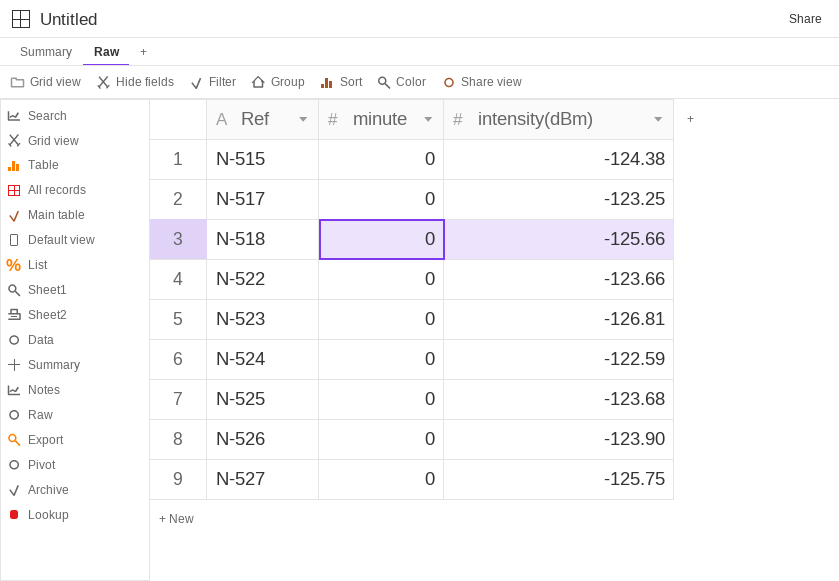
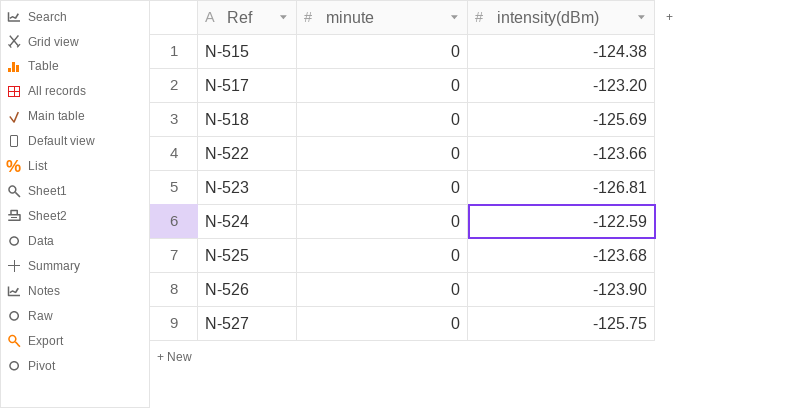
N-517 | intensity(dBm): -123.25 -> -123.20
N-518 | intensity(dBm): -125.66 -> -125.69

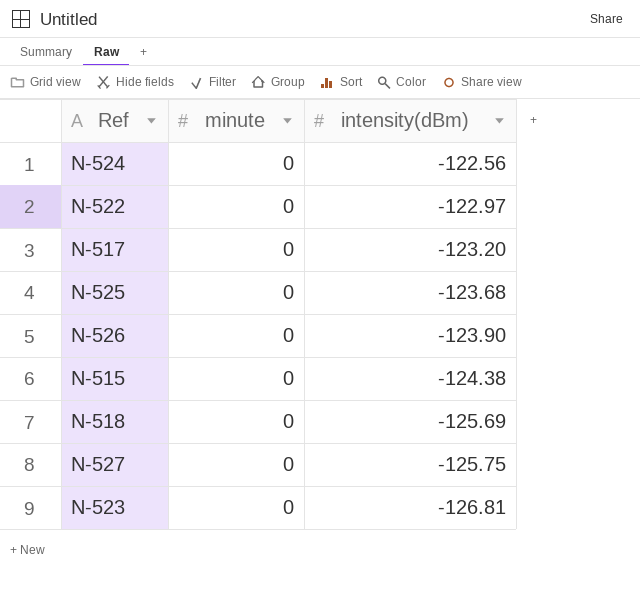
row order: Ref ascending -> intensity(dBm) descending
N-524 | intensity(dBm): -122.59 -> -122.56
N-522 | intensity(dBm): -123.66 -> -122.97

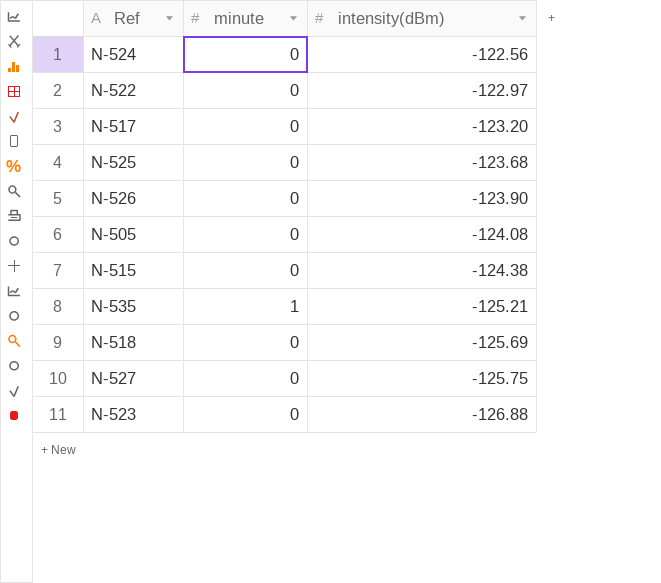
row N-505: none -> 0 | -124.08
row N-535: none -> 1 | -125.21
N-523 | intensity(dBm): -126.81 -> -126.88

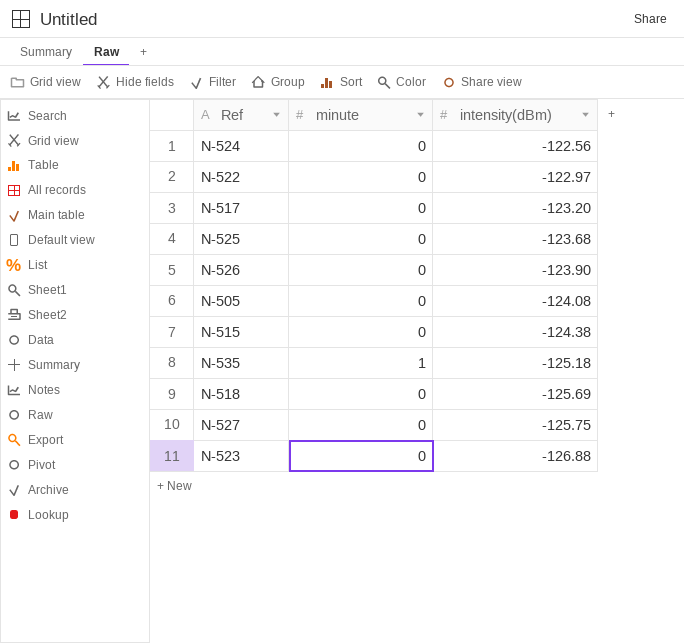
N-535 | intensity(dBm): -125.21 -> -125.18

